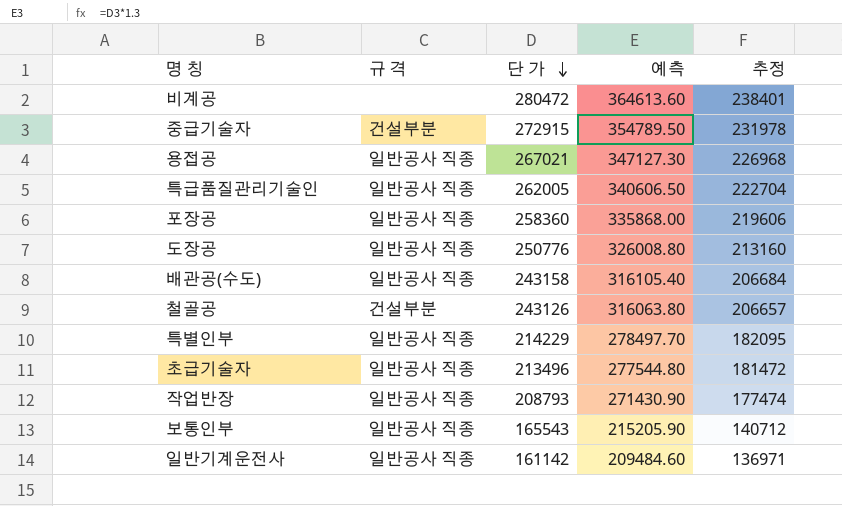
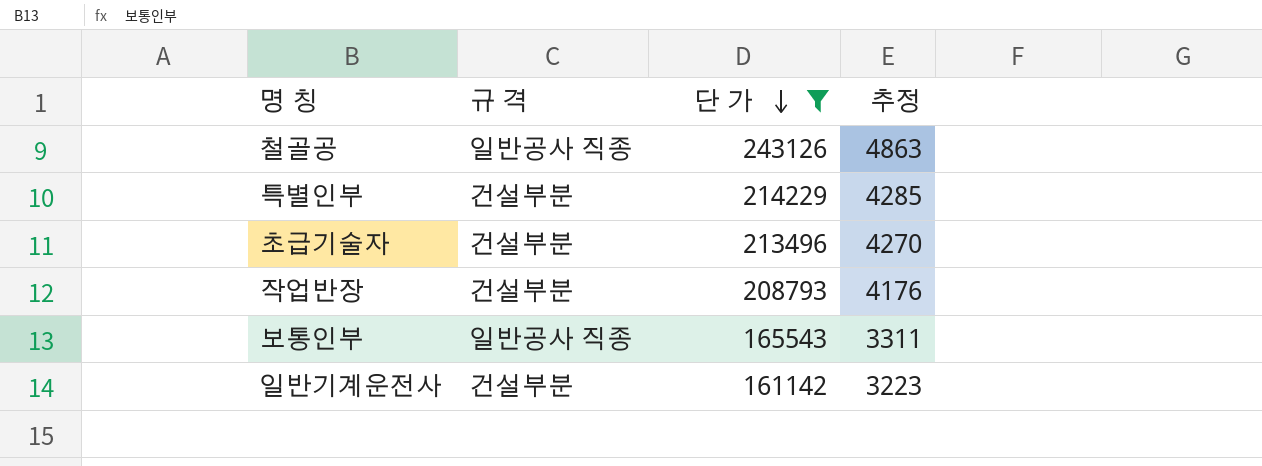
filter: none -> 단 가 <= 243126
column 예측 | formula: [단 가] * 1.3 -> none
column 추정 | formula: [단 가] * 0.85 -> [단 가] * 0.02
철골공 | 규 격: 건설부분 -> 일반공사 직종
특별인부 | 규 격: 일반공사 직종 -> 건설부분
초급기술자 | 규 격: 일반공사 직종 -> 건설부분
작업반장 | 규 격: 일반공사 직종 -> 건설부분
일반기계운전사 | 규 격: 일반공사 직종 -> 건설부분

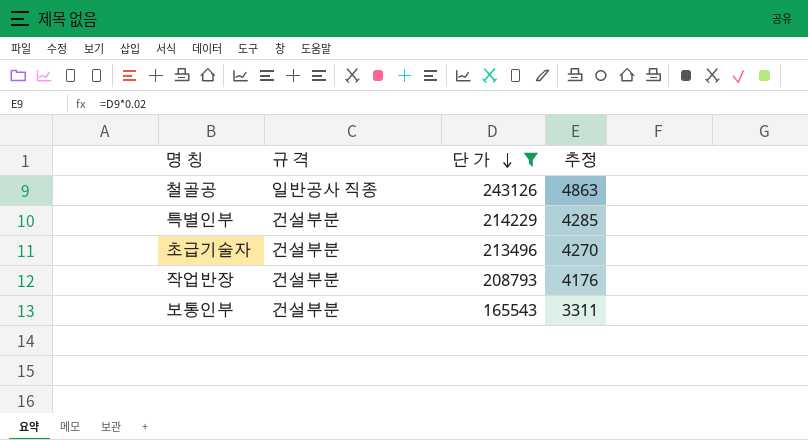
row 일반기계운전사: 건설부분 | 161142 | 3223 -> none
보통인부 | 규 격: 일반공사 직종 -> 건설부분

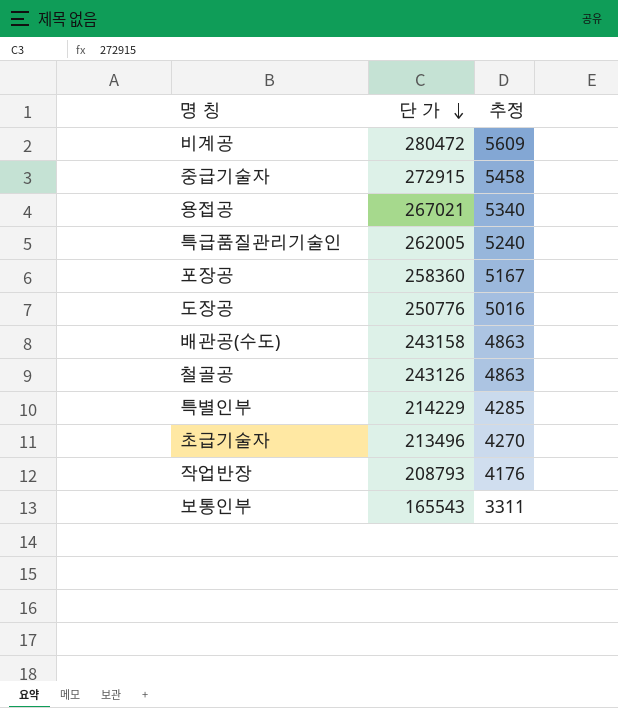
filter: 단 가 <= 243126 -> none
column 규 격 | position: 2 -> none

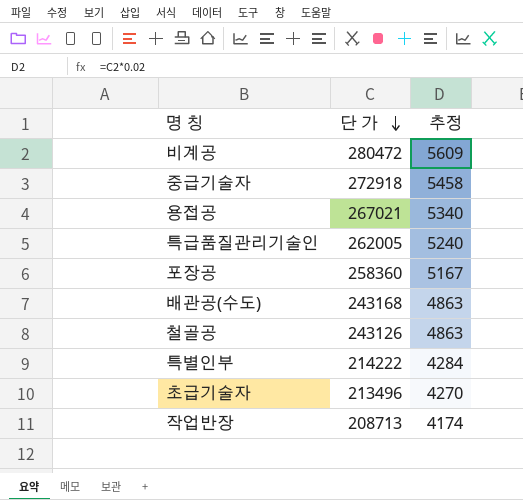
row 도장공: 250776 | 5016 -> none
row 보통인부: 165543 | 3311 -> none
중급기술자 | 단 가: 272915 -> 272918
배관공(수도) | 단 가: 243158 -> 243168
특별인부 | 단 가: 214229 -> 214222
특별인부 | 추정: 4285 -> 4284
작업반장 | 단 가: 208793 -> 208713
작업반장 | 추정: 4176 -> 4174

